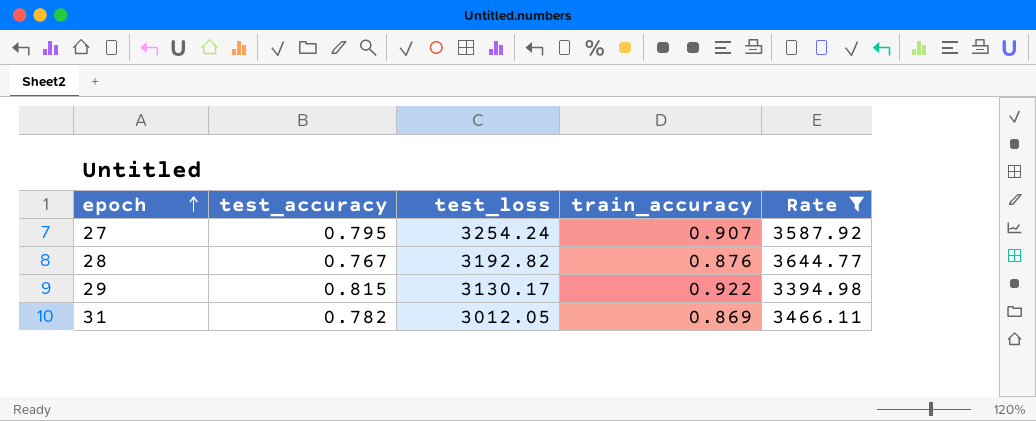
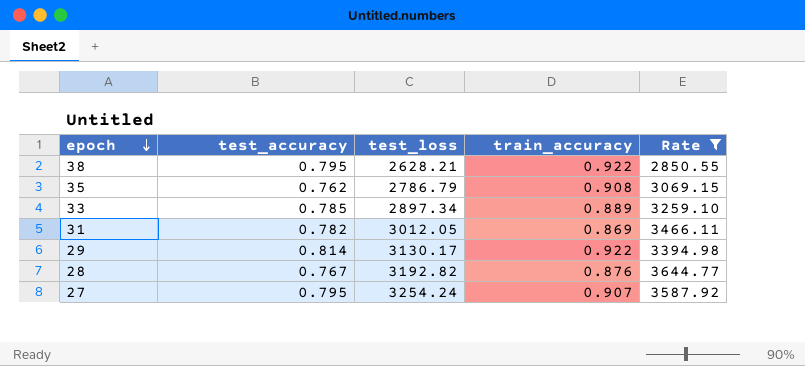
row order: epoch ascending -> epoch descending
row 38: none -> 0.795 | 2628.21 | 0.922 | 2850.55
row 35: none -> 0.762 | 2786.79 | 0.908 | 3069.15
row 33: none -> 0.785 | 2897.34 | 0.889 | 3259.10
29 | test_accuracy: 0.815 -> 0.814

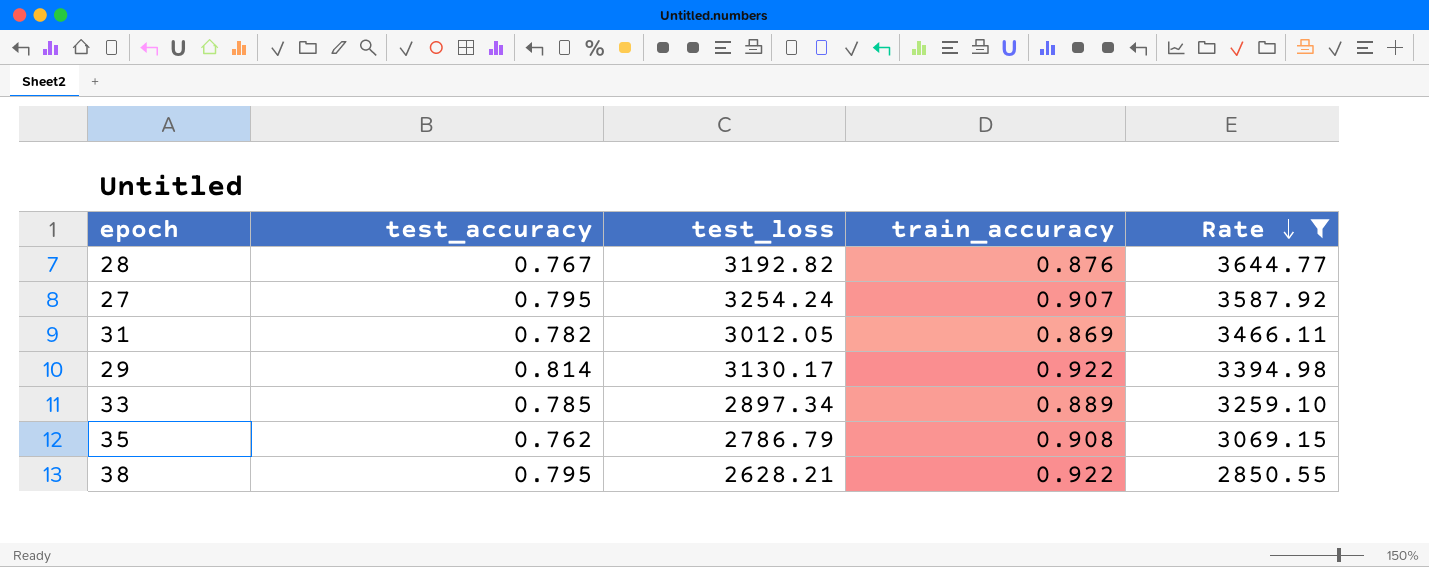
row order: epoch descending -> Rate descending

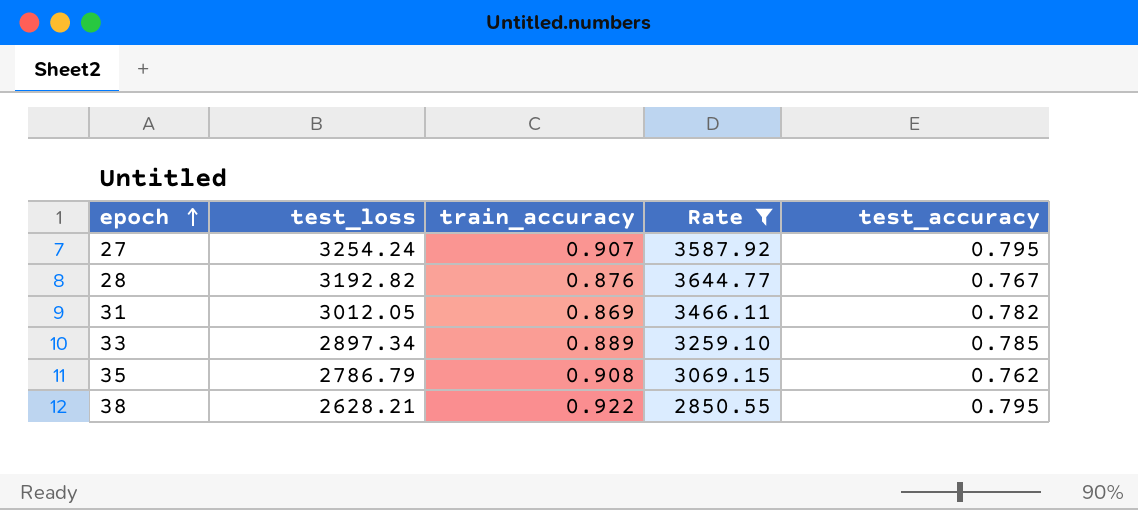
row order: Rate descending -> epoch ascending
column test_accuracy | position: 2 -> 5
row 29: 0.814 | 3130.17 | 0.922 | 3394.98 -> none

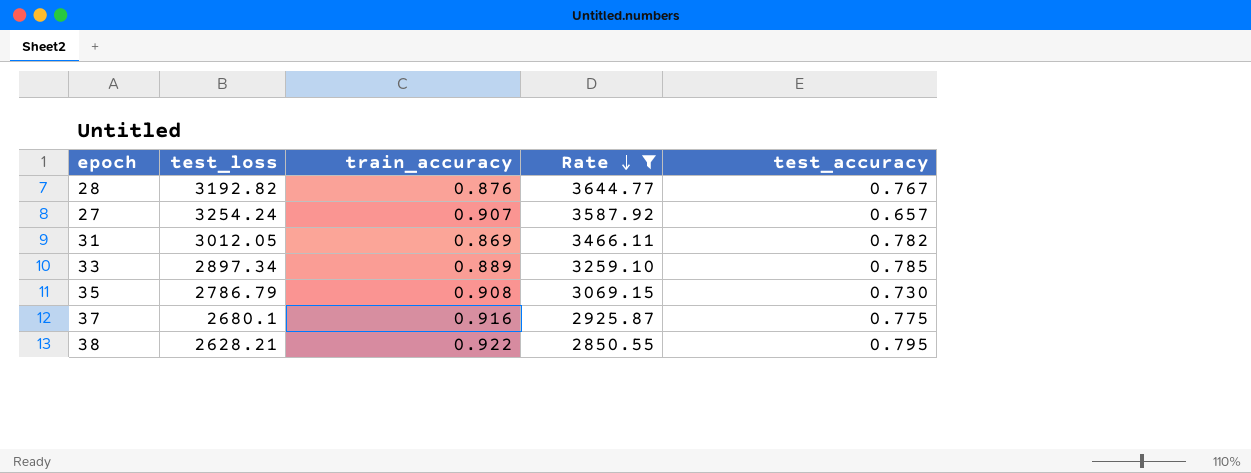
row order: epoch ascending -> Rate descending
27 | test_accuracy: 0.795 -> 0.657
35 | test_accuracy: 0.762 -> 0.730
row 37: none -> 2680.1 | 0.916 | 2925.87 | 0.775

